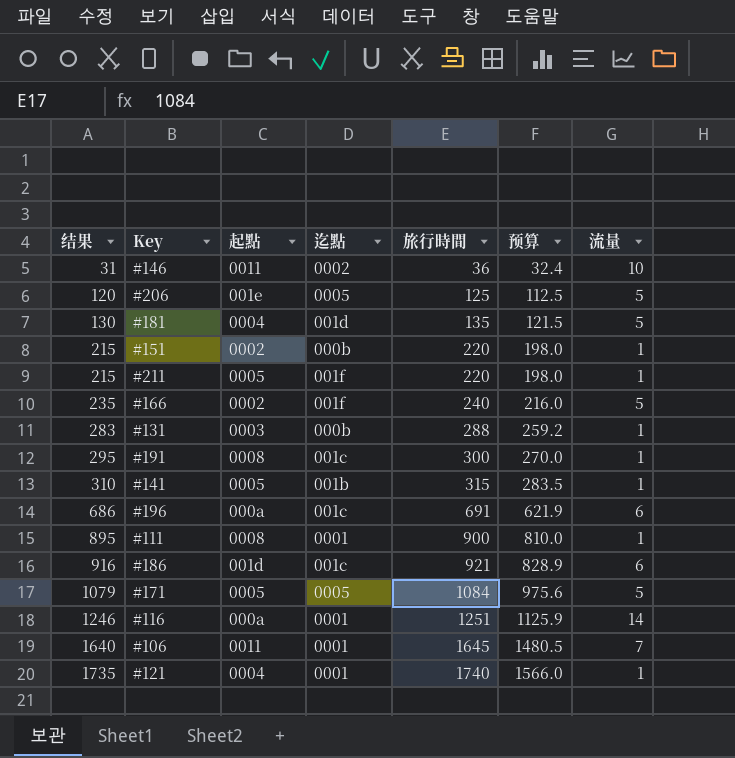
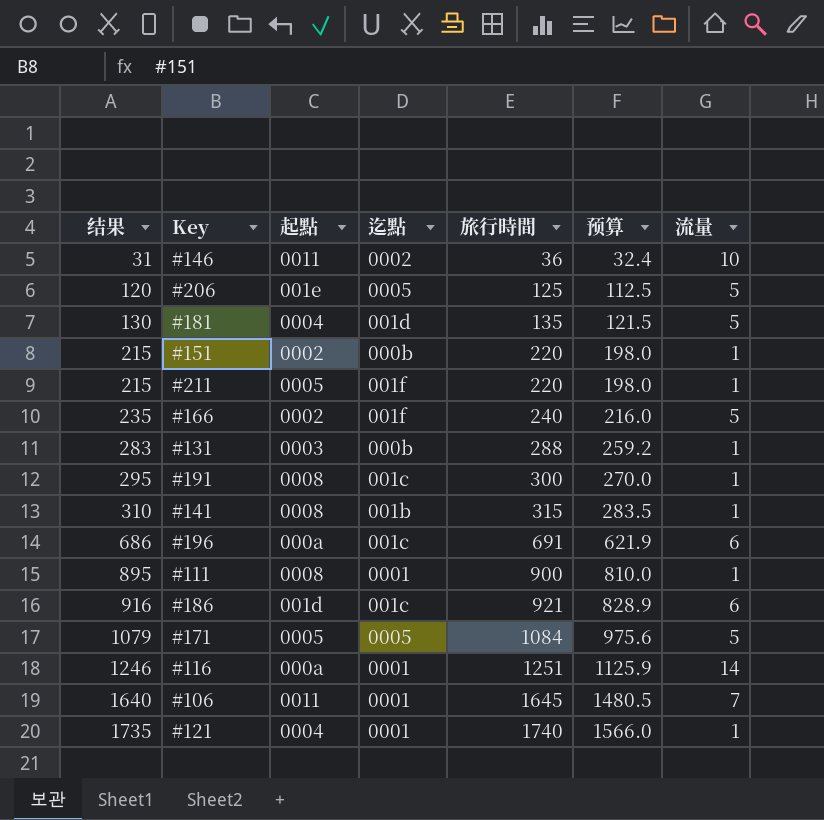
#141 | 起點: 0005 -> 0008

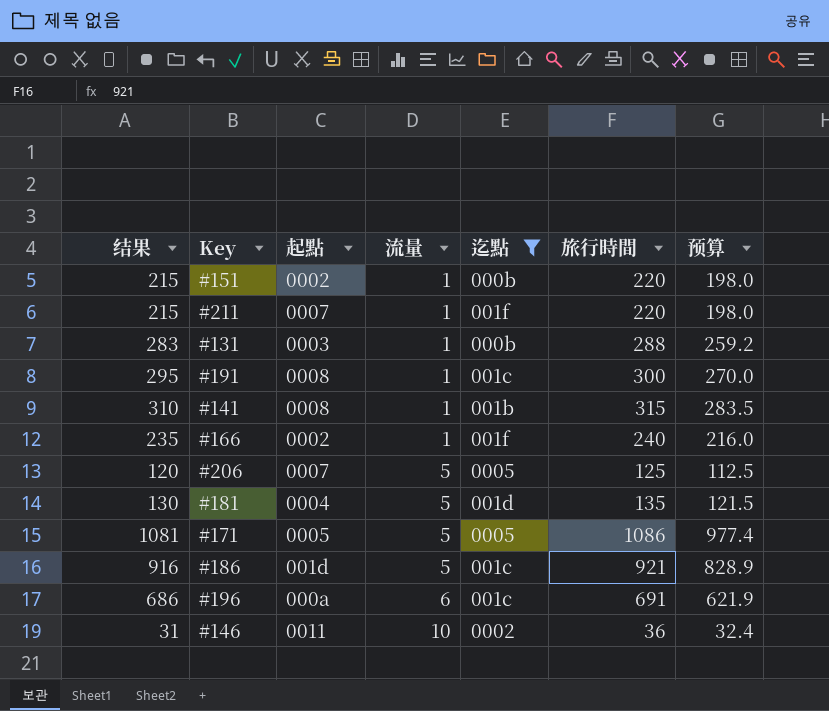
filter: none -> 迄點 != 0001
row order: 结果 ascending -> 流量 ascending
column 流量 | position: 7 -> 4
#211 | 起點: 0005 -> 0007
#166 | 流量: 5 -> 1
#206 | 起點: 001e -> 0007
#171 | 结果: 1079 -> 1081
#171 | 旅行時間: 1084 -> 1086
#171 | 预算: 975.6 -> 977.4
#186 | 流量: 6 -> 5

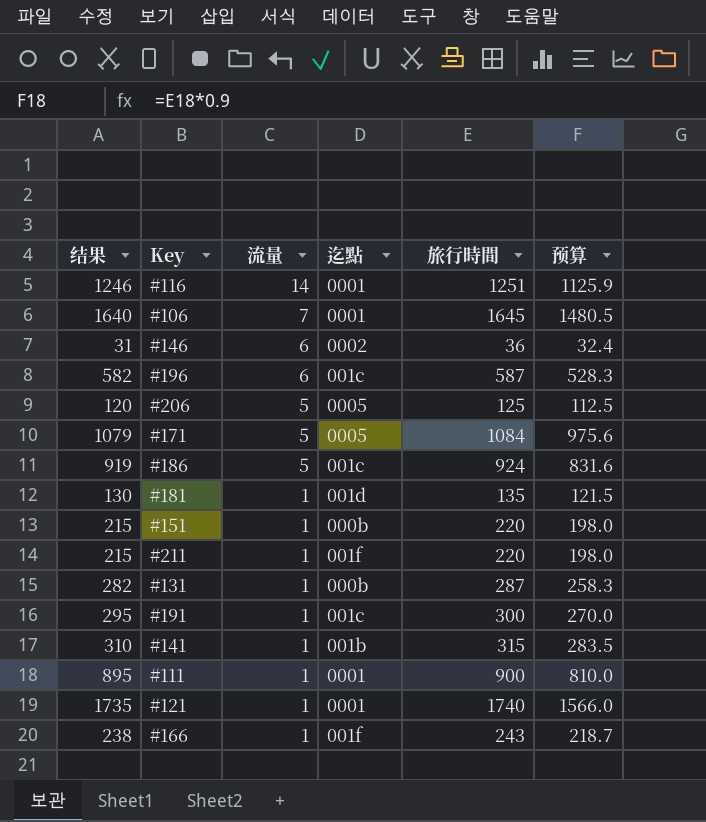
filter: 迄點 != 0001 -> none
row order: 流量 ascending -> 流量 descending
column 起點 | position: 3 -> none
#146 | 流量: 10 -> 6
#196 | 结果: 686 -> 582
#196 | 旅行時間: 691 -> 587
#196 | 预算: 621.9 -> 528.3
#171 | 结果: 1081 -> 1079
#171 | 旅行時間: 1086 -> 1084
#171 | 预算: 977.4 -> 975.6
#186 | 结果: 916 -> 919
#186 | 旅行時間: 921 -> 924
#186 | 预算: 828.9 -> 831.6
#181 | 流量: 5 -> 1
#131 | 结果: 283 -> 282
#131 | 旅行時間: 288 -> 287
#131 | 预算: 259.2 -> 258.3
#166 | 结果: 235 -> 238
#166 | 旅行時間: 240 -> 243
#166 | 预算: 216.0 -> 218.7

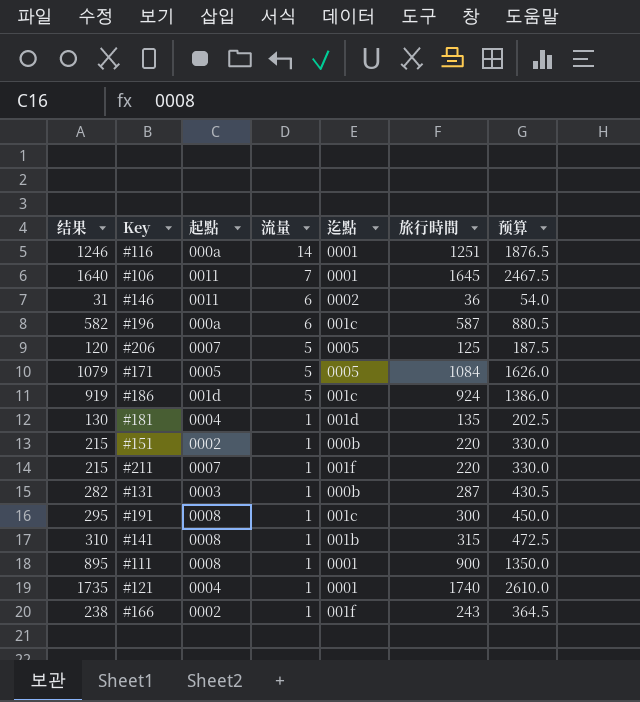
column 起點 | position: none -> 3
column 预算 | formula: [旅行時間] * 0.9 -> [旅行時間] * 1.5

